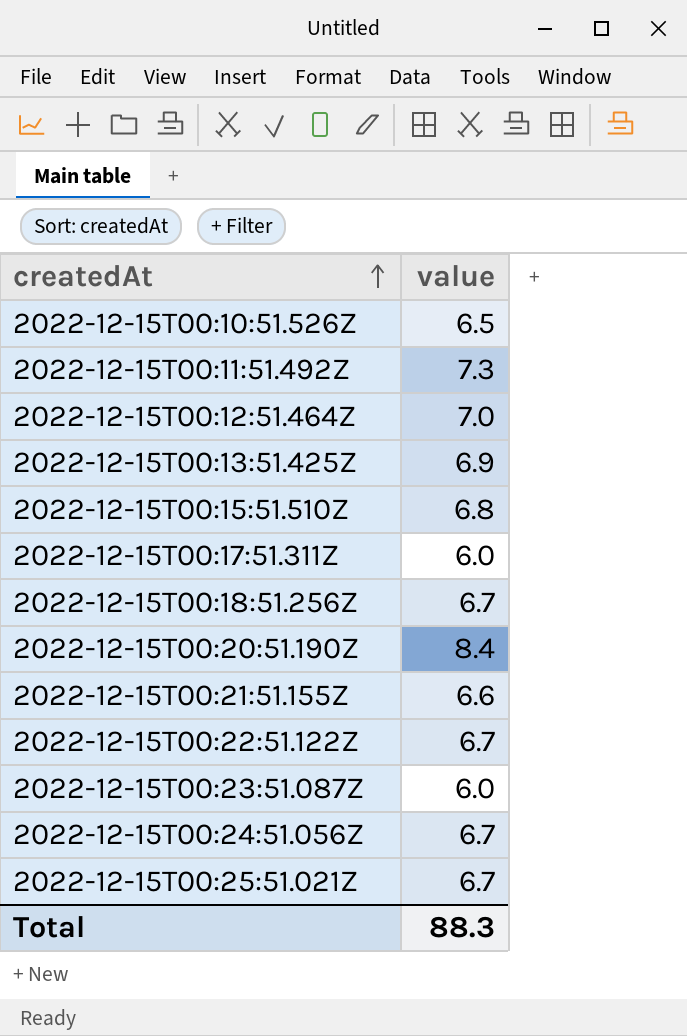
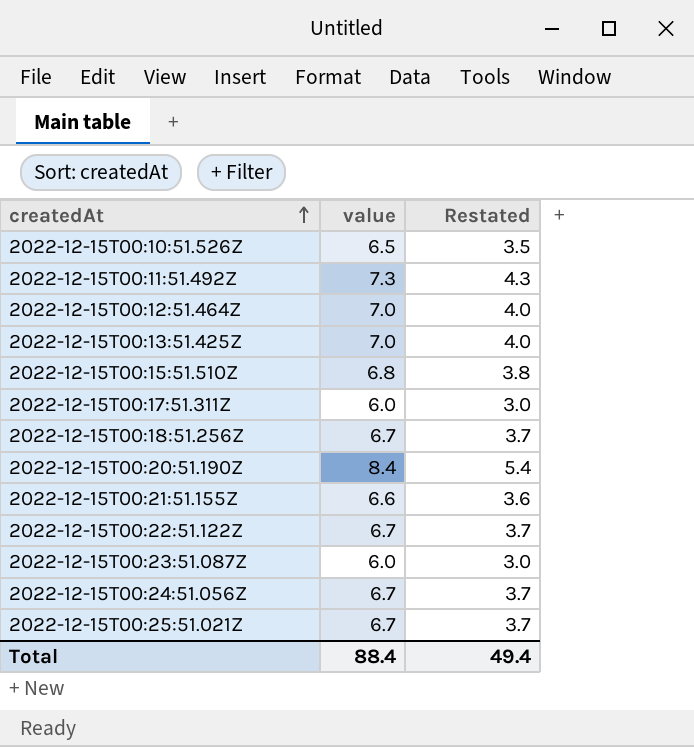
column Restated | formula: none -> [value] - 3
2022-12-15T00:13:51.425Z | value: 6.9 -> 7.0
Total | value: 88.3 -> 88.4

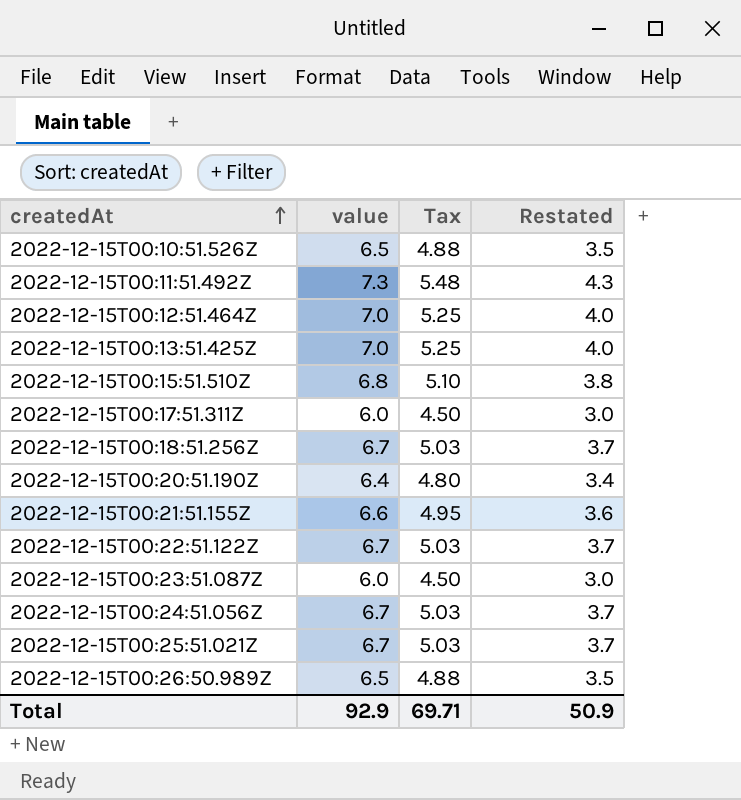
column Tax | formula: none -> [value] * 0.75
2022-12-15T00:20:51.190Z | value: 8.4 -> 6.4
2022-12-15T00:20:51.190Z | Restated: 5.4 -> 3.4
row 2022-12-15T00:26:50.989Z: none -> 6.5 | 4.88 | 3.5
Total | value: 88.4 -> 92.9
Total | Restated: 49.4 -> 50.9

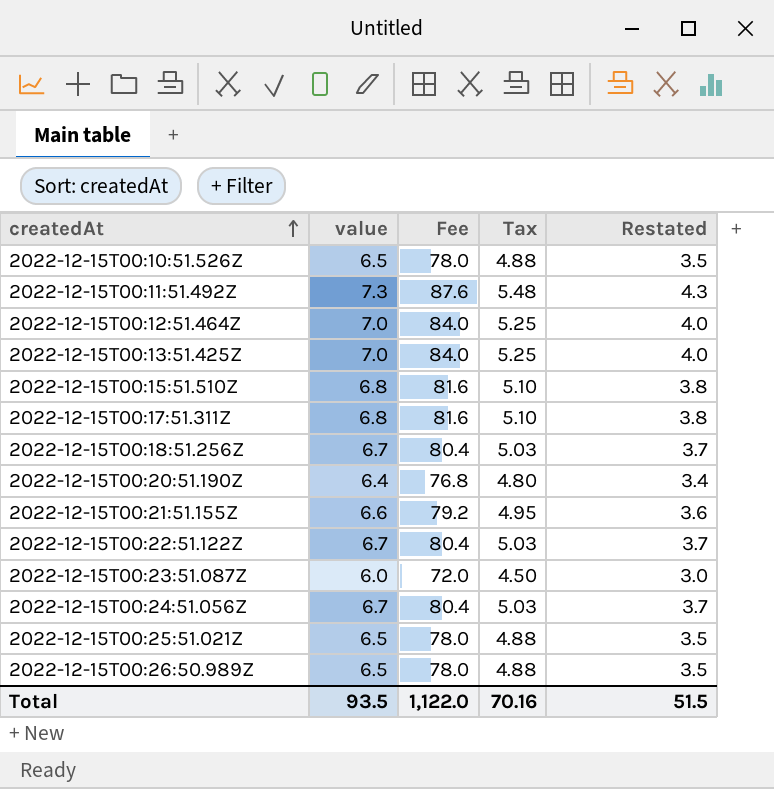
column Fee | formula: none -> [value] * 12
2022-12-15T00:17:51.311Z | value: 6.0 -> 6.8
2022-12-15T00:17:51.311Z | Tax: 4.50 -> 5.10
2022-12-15T00:17:51.311Z | Restated: 3.0 -> 3.8
2022-12-15T00:25:51.021Z | value: 6.7 -> 6.5
2022-12-15T00:25:51.021Z | Tax: 5.03 -> 4.88
2022-12-15T00:25:51.021Z | Restated: 3.7 -> 3.5
Total | value: 92.9 -> 93.5
Total | Tax: 69.71 -> 70.16
Total | Restated: 50.9 -> 51.5

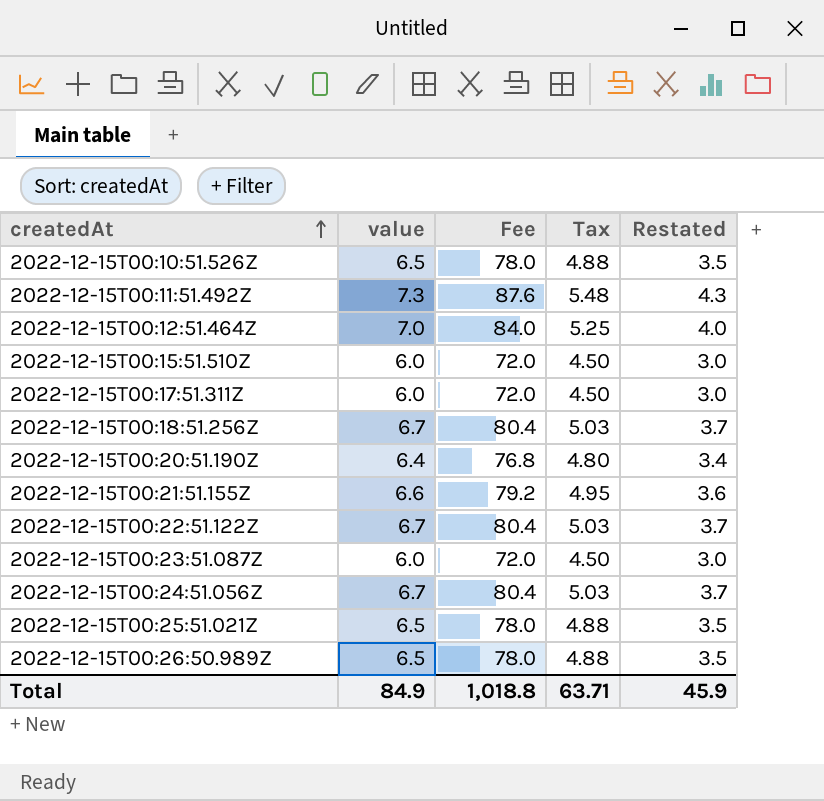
row 2022-12-15T00:13:51.425Z: 7.0 | 84.0 | 5.25 | 4.0 -> none
2022-12-15T00:15:51.510Z | value: 6.8 -> 6.0
2022-12-15T00:15:51.510Z | Fee: 81.6 -> 72.0
2022-12-15T00:15:51.510Z | Tax: 5.10 -> 4.50
2022-12-15T00:15:51.510Z | Restated: 3.8 -> 3.0
2022-12-15T00:17:51.311Z | value: 6.8 -> 6.0
2022-12-15T00:17:51.311Z | Fee: 81.6 -> 72.0
2022-12-15T00:17:51.311Z | Tax: 5.10 -> 4.50
2022-12-15T00:17:51.311Z | Restated: 3.8 -> 3.0
Total | value: 93.5 -> 84.9
Total | Fee: 1,122.0 -> 1,018.8
Total | Tax: 70.16 -> 63.71
Total | Restated: 51.5 -> 45.9

